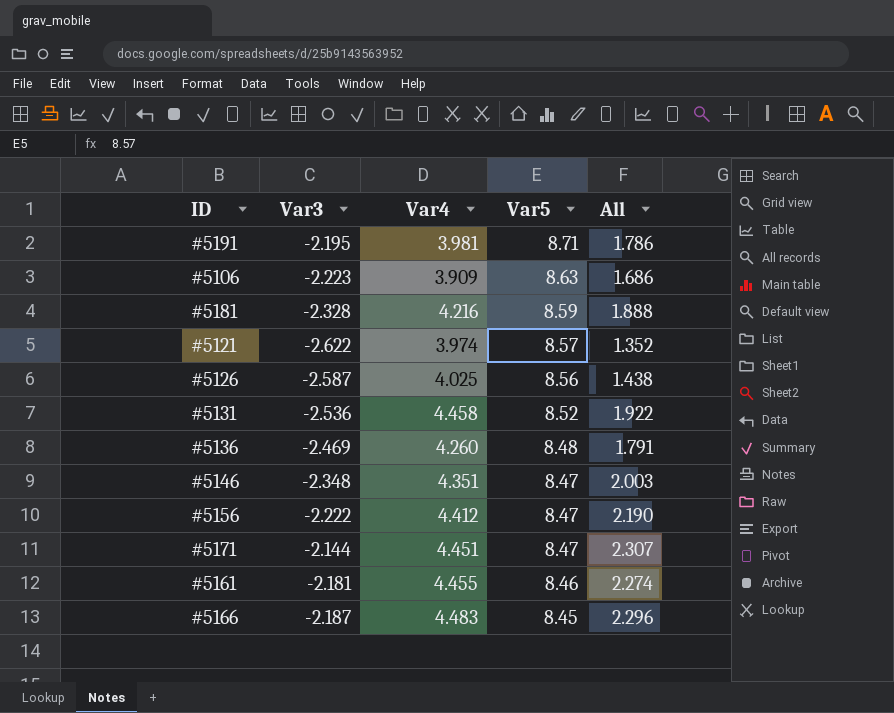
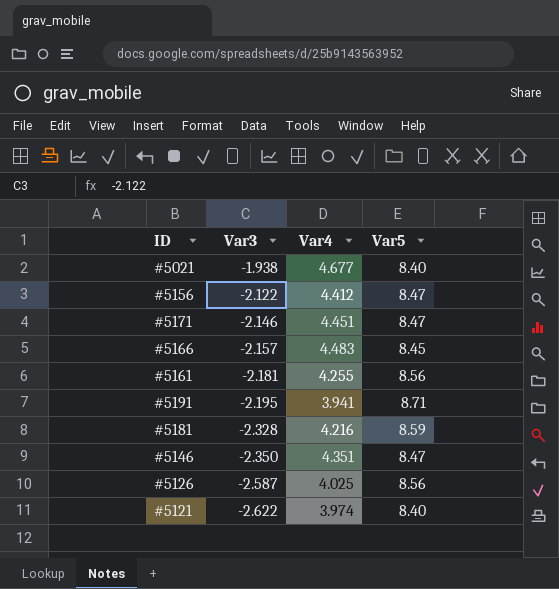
row order: Var5 descending -> Var3 descending
column All | formula: [Var3] + [Var4] -> none
row #5106: -2.223 | 3.909 | 8.63 | 1.686 -> none
row #5131: -2.536 | 4.458 | 8.52 | 1.922 -> none
row #5136: -2.469 | 4.260 | 8.48 | 1.791 -> none
row #5021: none -> -1.938 | 4.677 | 8.40
#5156 | Var3: -2.222 -> -2.122
#5171 | Var3: -2.144 -> -2.146
#5166 | Var3: -2.187 -> -2.157
#5161 | Var4: 4.455 -> 4.255
#5161 | Var5: 8.46 -> 8.56
#5191 | Var4: 3.981 -> 3.941
#5146 | Var3: -2.348 -> -2.350
#5121 | Var5: 8.57 -> 8.40

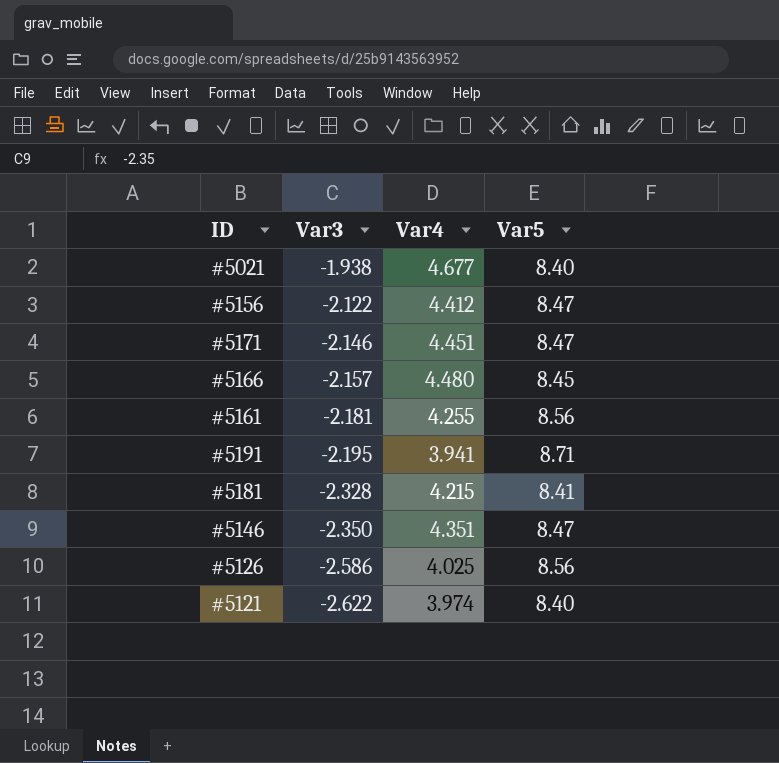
#5166 | Var4: 4.483 -> 4.480
#5181 | Var4: 4.216 -> 4.215
#5181 | Var5: 8.59 -> 8.41
#5126 | Var3: -2.587 -> -2.586

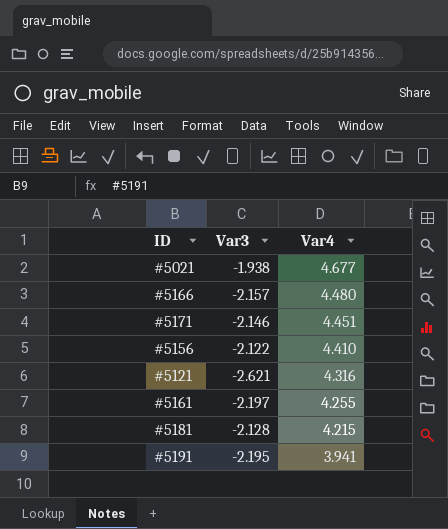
row order: Var3 descending -> Var4 descending
column Var5 | position: 4 -> none
row #5146: -2.350 | 4.351 | 8.47 -> none
row #5126: -2.586 | 4.025 | 8.56 -> none
#5156 | Var4: 4.412 -> 4.410
#5121 | Var3: -2.622 -> -2.621
#5121 | Var4: 3.974 -> 4.316
#5161 | Var3: -2.181 -> -2.197
#5181 | Var3: -2.328 -> -2.128

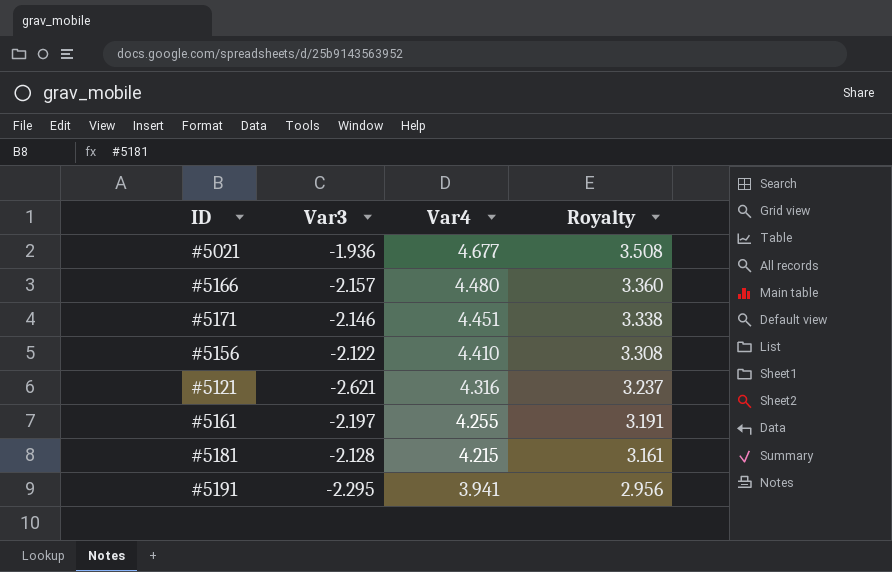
column Royalty | formula: none -> [Var4] * 0.75
#5021 | Var3: -1.938 -> -1.936
#5191 | Var3: -2.195 -> -2.295

